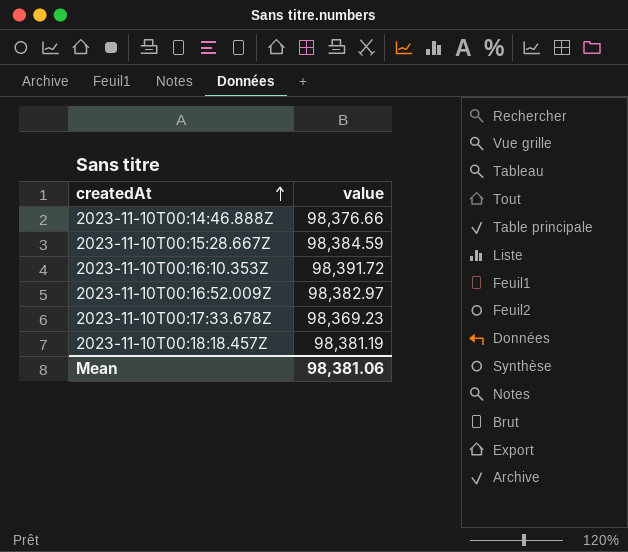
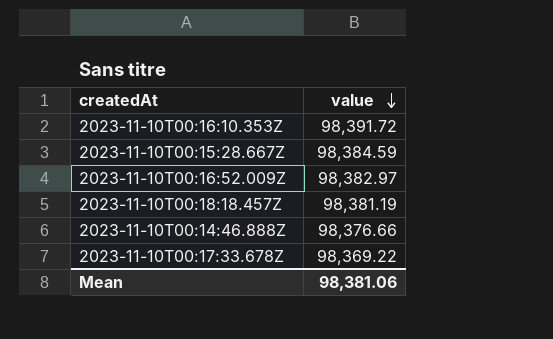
row order: createdAt ascending -> value descending
2023-11-10T00:17:33.678Z | value: 98,369.23 -> 98,369.22

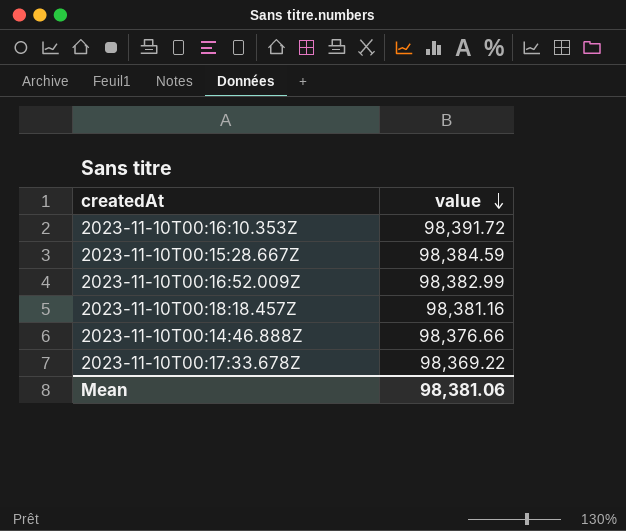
2023-11-10T00:16:52.009Z | value: 98,382.97 -> 98,382.99
2023-11-10T00:18:18.457Z | value: 98,381.19 -> 98,381.16

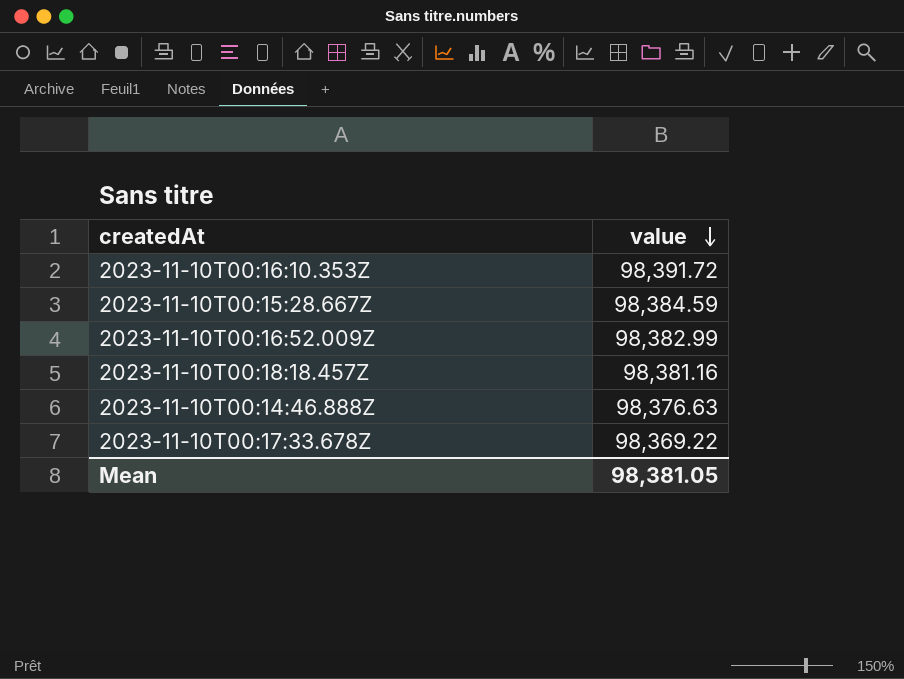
2023-11-10T00:14:46.888Z | value: 98,376.66 -> 98,376.63
Mean | value: 98,381.06 -> 98,381.05

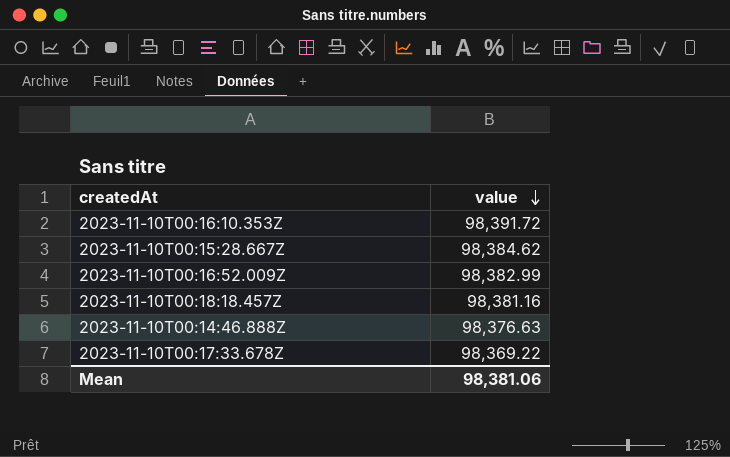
2023-11-10T00:15:28.667Z | value: 98,384.59 -> 98,384.62
Mean | value: 98,381.05 -> 98,381.06

